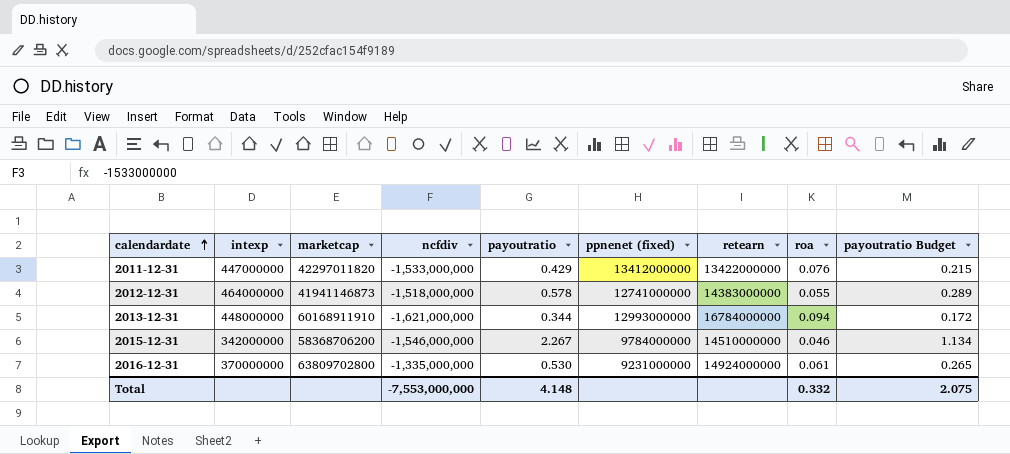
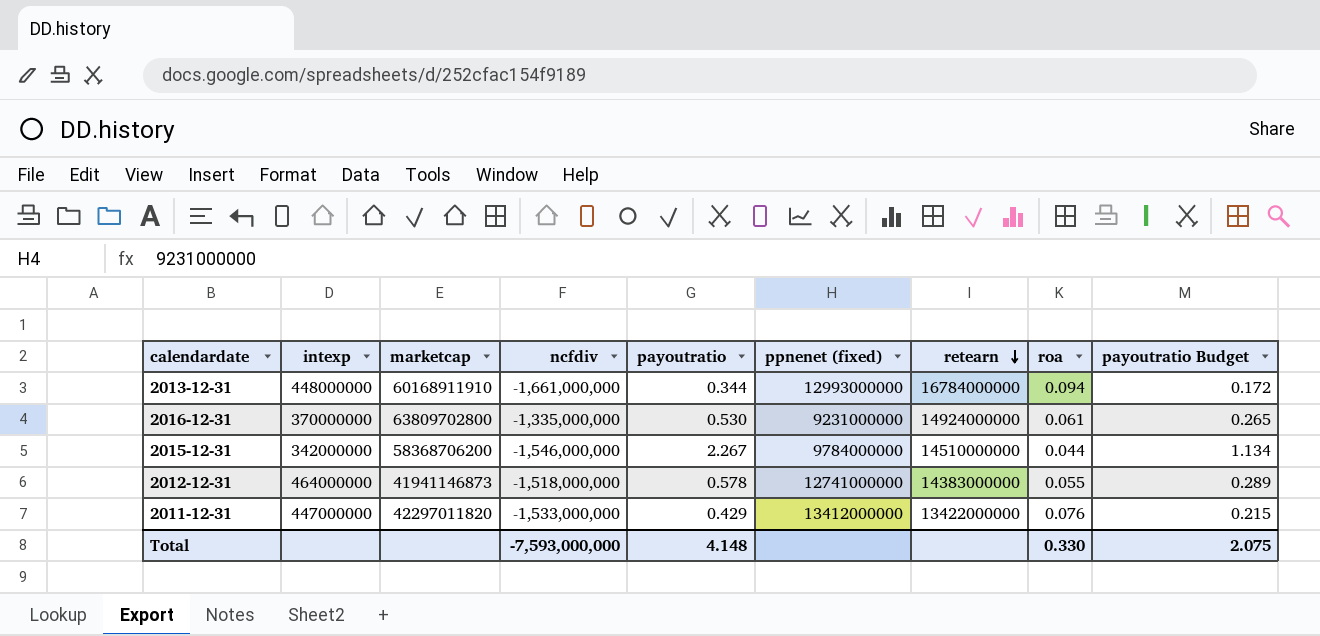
row order: calendardate ascending -> retearn descending
2013-12-31 | ncfdiv: -1,621,000,000 -> -1,661,000,000
2015-12-31 | roa: 0.046 -> 0.044
Total | ncfdiv: -7,553,000,000 -> -7,593,000,000
Total | roa: 0.332 -> 0.330

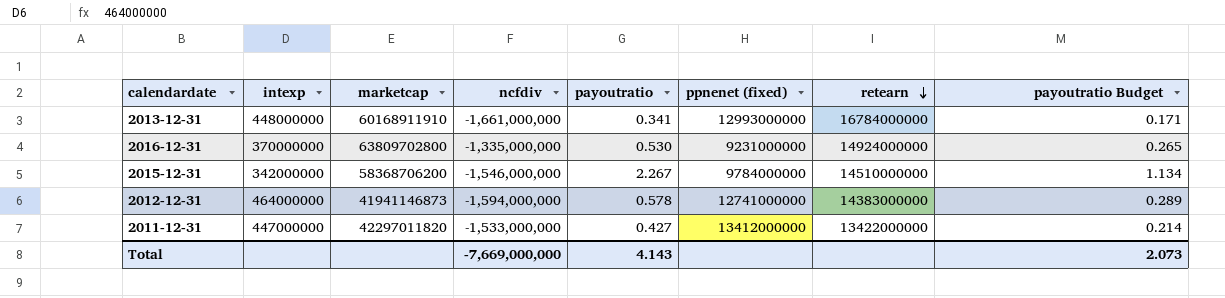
column roa | position: 8 -> none
2013-12-31 | payoutratio: 0.344 -> 0.341
2013-12-31 | payoutratio Budget: 0.172 -> 0.171
2012-12-31 | ncfdiv: -1,518,000,000 -> -1,594,000,000
2011-12-31 | payoutratio: 0.429 -> 0.427
2011-12-31 | payoutratio Budget: 0.215 -> 0.214
Total | ncfdiv: -7,593,000,000 -> -7,669,000,000
Total | payoutratio: 4.148 -> 4.143
Total | payoutratio Budget: 2.075 -> 2.073

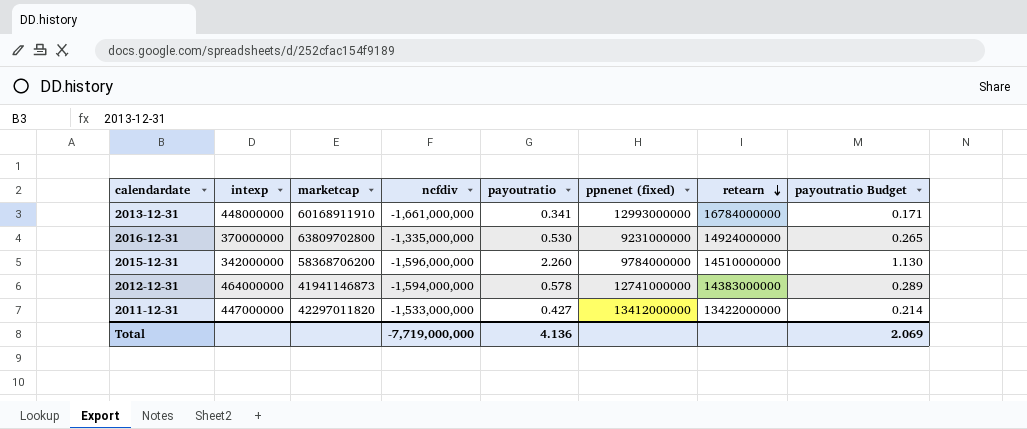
2015-12-31 | ncfdiv: -1,546,000,000 -> -1,596,000,000
2015-12-31 | payoutratio: 2.267 -> 2.260
2015-12-31 | payoutratio Budget: 1.134 -> 1.130
Total | ncfdiv: -7,669,000,000 -> -7,719,000,000
Total | payoutratio: 4.143 -> 4.136
Total | payoutratio Budget: 2.073 -> 2.069

